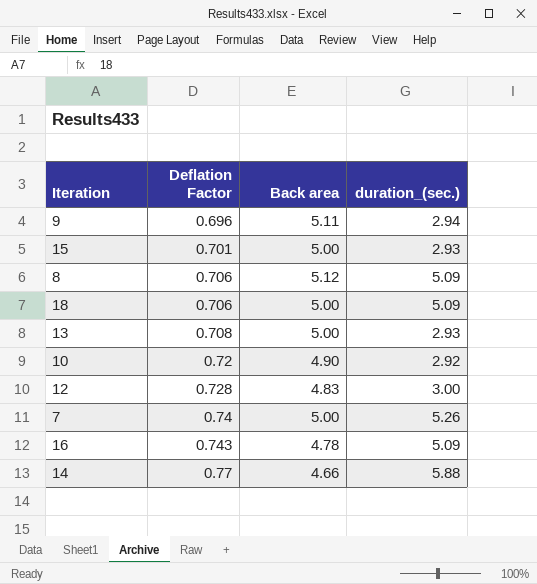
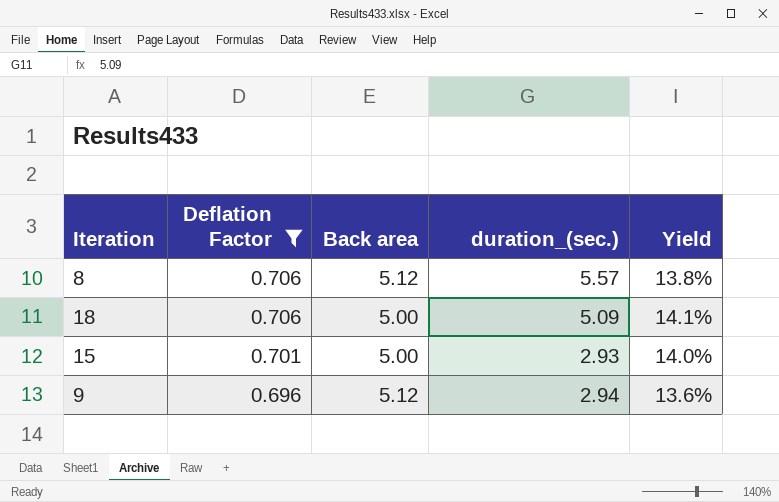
filter: none -> Deflation Factor <= 0.706
row order: Deflation Factor ascending -> Deflation Factor descending
column Yield | formula: none -> [Deflation Factor] / [Back area]
8 | duration_(sec.): 5.09 -> 5.57
9 | Back area: 5.11 -> 5.12

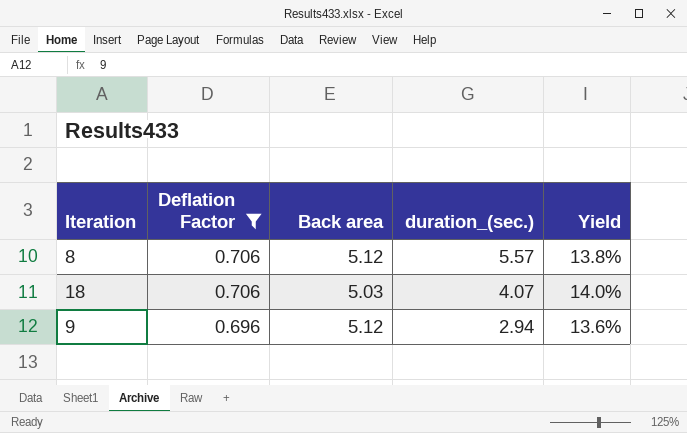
row 15: 0.701 | 5.00 | 2.93 | 14.0% -> none
18 | Back area: 5.00 -> 5.03
18 | duration_(sec.): 5.09 -> 4.07
18 | Yield: 14.1% -> 14.0%

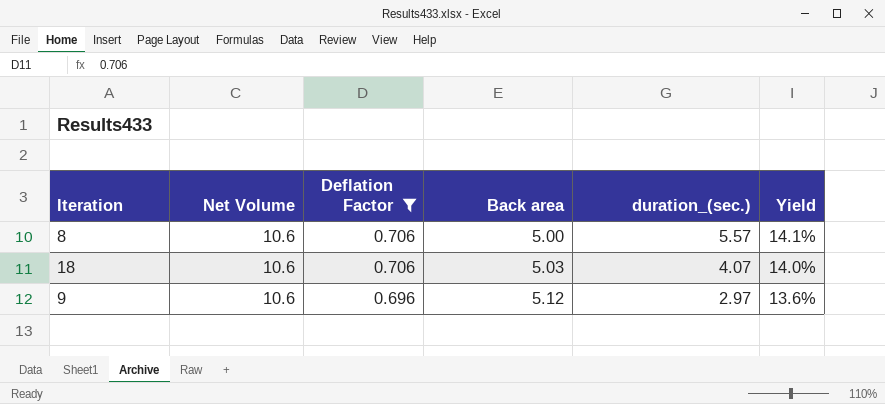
column Net Volume | position: none -> 2
8 | Back area: 5.12 -> 5.00
8 | Yield: 13.8% -> 14.1%
9 | duration_(sec.): 2.94 -> 2.97

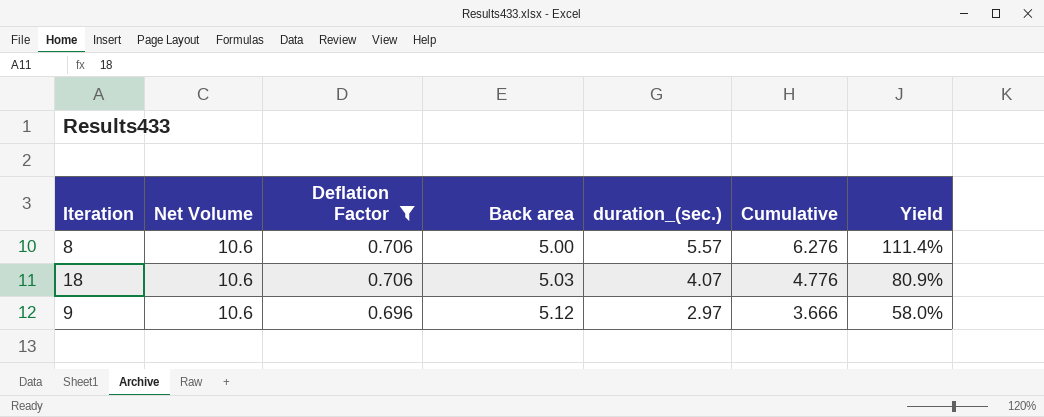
column Cumulative | formula: none -> [Deflation Factor] + [duration_(sec.)]
column Yield | formula: [Deflation Factor] / [Back area] -> [duration_(sec.)] / [Back area]

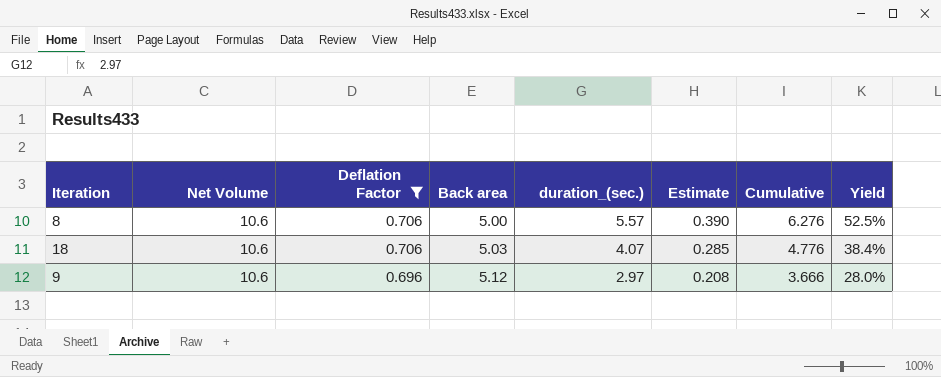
column Estimate | formula: none -> [duration_(sec.)] * 0.07
column Yield | formula: [duration_(sec.)] / [Back area] -> [duration_(sec.)] / [Net Volume]

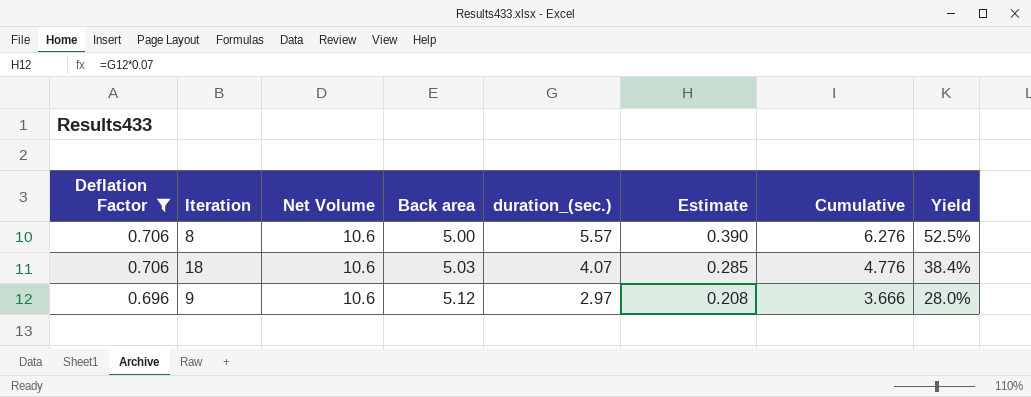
column Deflation Factor | position: 3 -> 1

